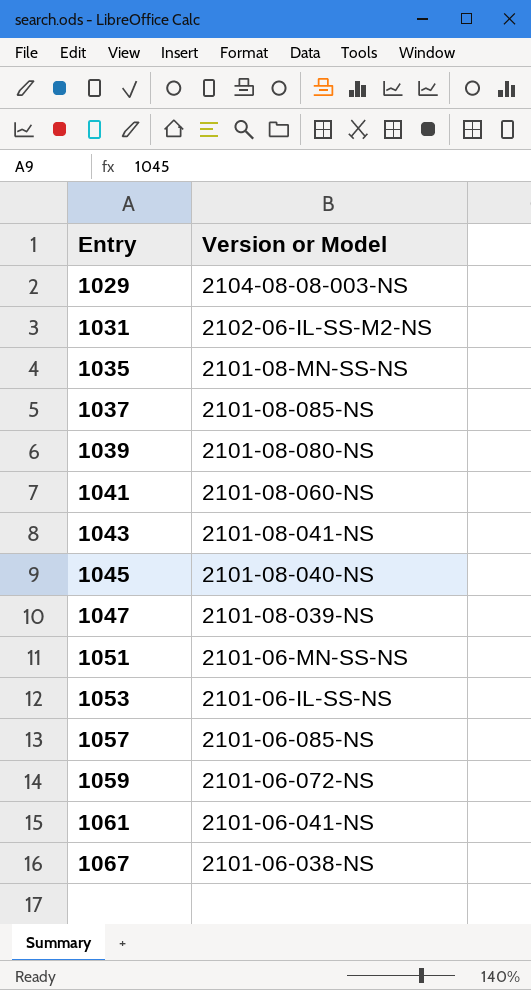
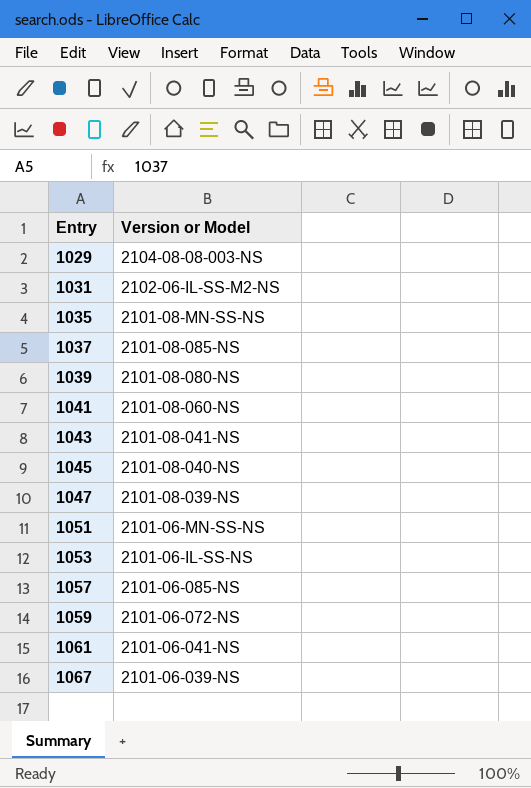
1067 | Version or Model: 2101-06-038-NS -> 2101-06-039-NS

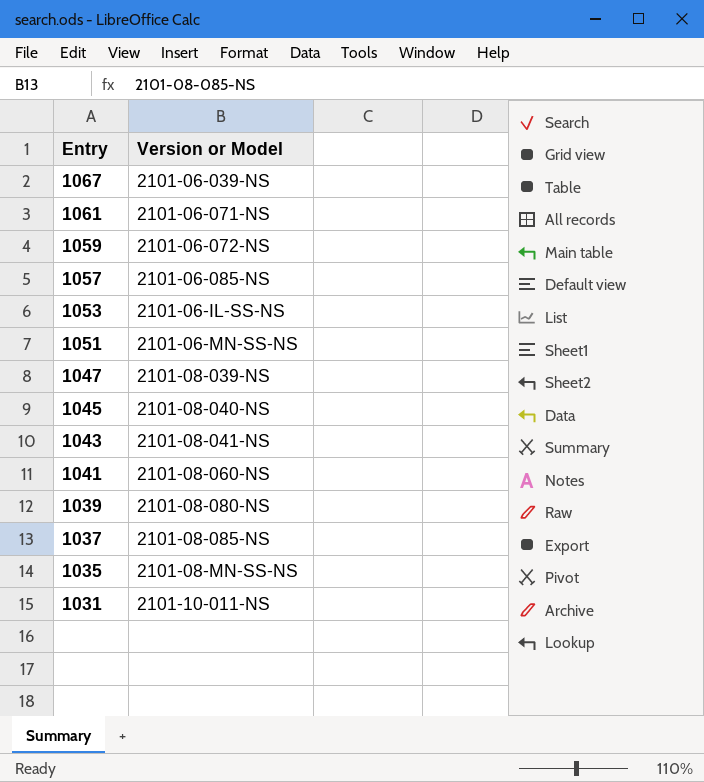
row order: Entry ascending -> Entry descending
row 1029: 2104-08-08-003-NS -> none
1061 | Version or Model: 2101-06-041-NS -> 2101-06-071-NS
1031 | Version or Model: 2102-06-IL-SS-M2-NS -> 2101-10-011-NS

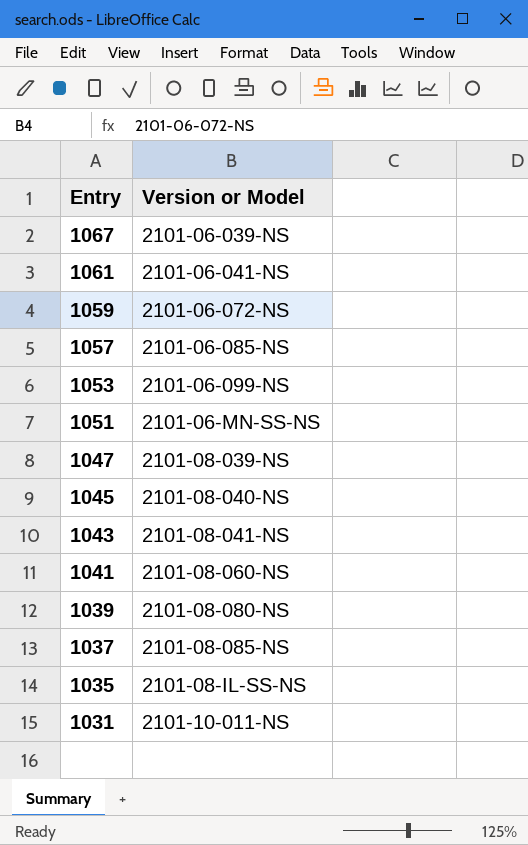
1061 | Version or Model: 2101-06-071-NS -> 2101-06-041-NS
1053 | Version or Model: 2101-06-IL-SS-NS -> 2101-06-099-NS
1035 | Version or Model: 2101-08-MN-SS-NS -> 2101-08-IL-SS-NS

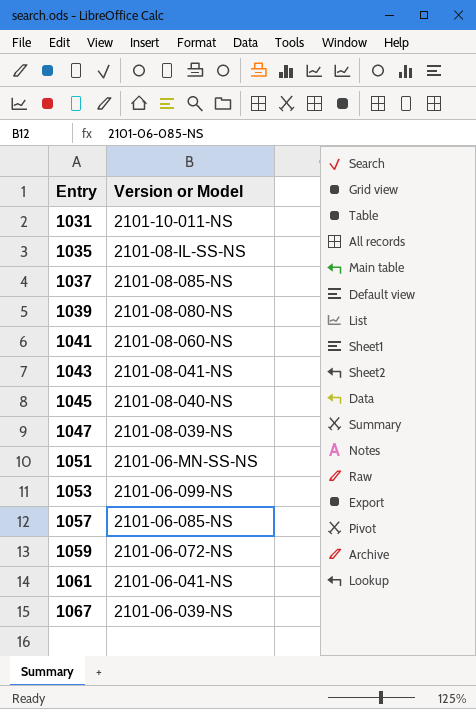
row order: Entry descending -> Entry ascending

